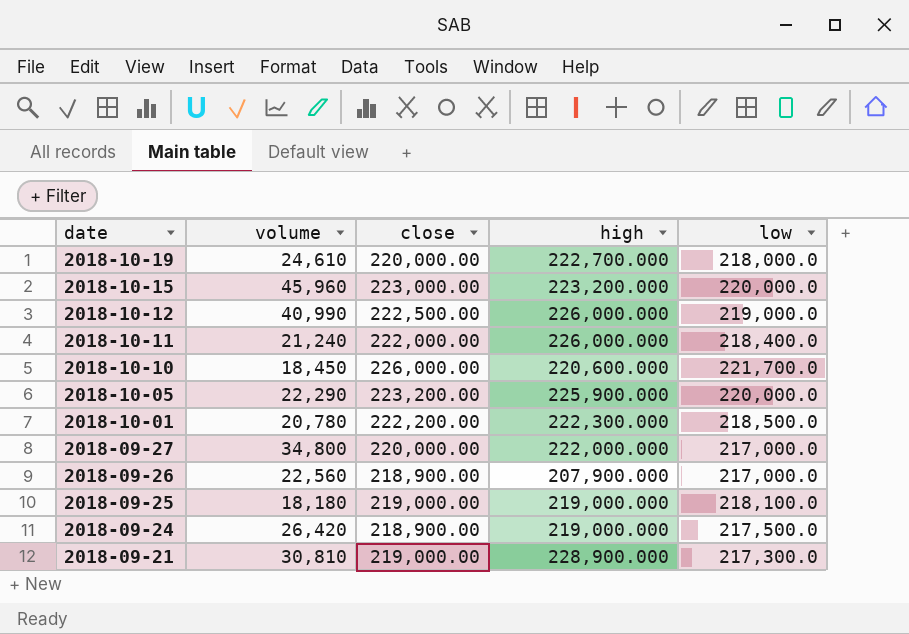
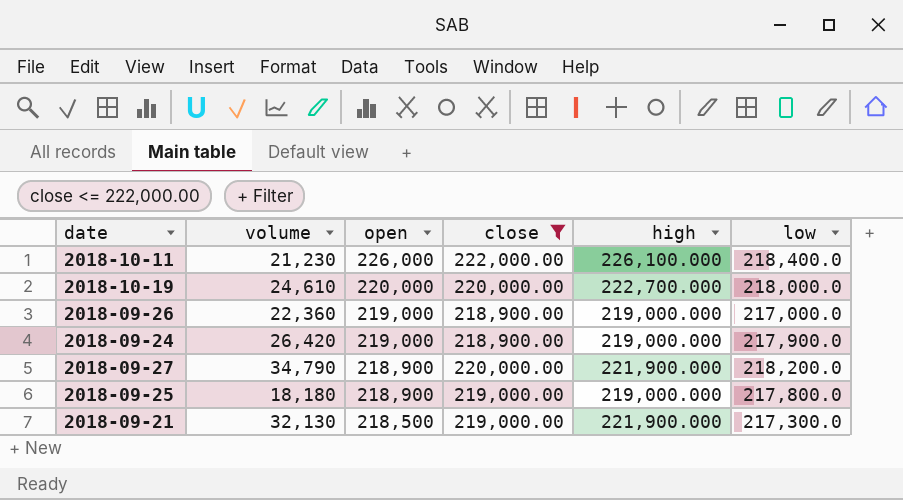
filter: none -> close <= 222,000.00
row order: date descending -> open descending
column open | position: none -> 3
2018-10-11 | volume: 21,240 -> 21,230
2018-10-11 | high: 226,000.000 -> 226,100.000
2018-09-26 | volume: 22,560 -> 22,360
2018-09-26 | high: 207,900.000 -> 219,000.000
2018-09-24 | low: 217,500.0 -> 217,900.0
2018-09-27 | volume: 34,800 -> 34,790
2018-09-27 | high: 222,000.000 -> 221,900.000
2018-09-27 | low: 217,000.0 -> 218,200.0
2018-09-25 | low: 218,100.0 -> 217,800.0
2018-09-21 | volume: 30,810 -> 32,130
2018-09-21 | high: 228,900.000 -> 221,900.000

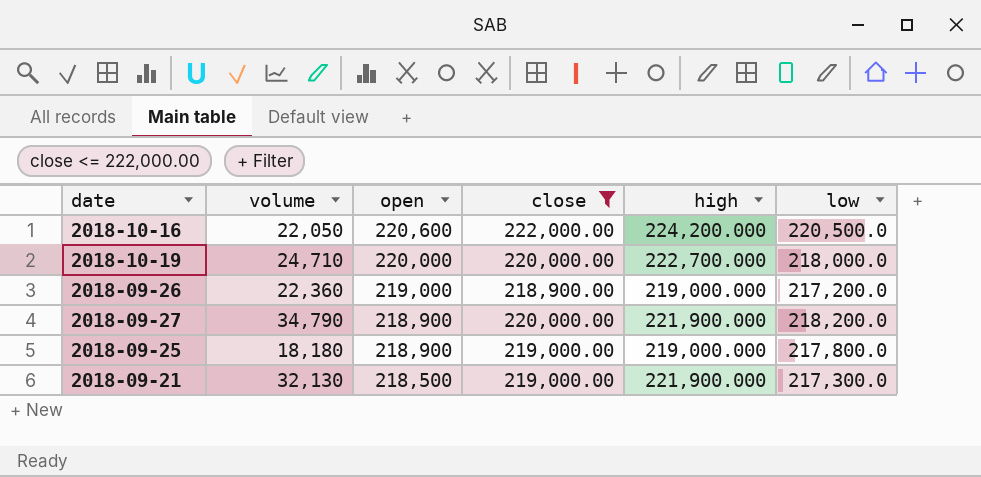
row 2018-10-11: 21,230 | 226,000 | 222,000.00 | 226,100.000 | 218,400.0 -> none
row 2018-09-24: 26,420 | 219,000 | 218,900.00 | 219,000.000 | 217,900.0 -> none
row 2018-10-16: none -> 22,050 | 220,600 | 222,000.00 | 224,200.000 | 220,500.0
2018-10-19 | volume: 24,610 -> 24,710
2018-09-26 | low: 217,000.0 -> 217,200.0

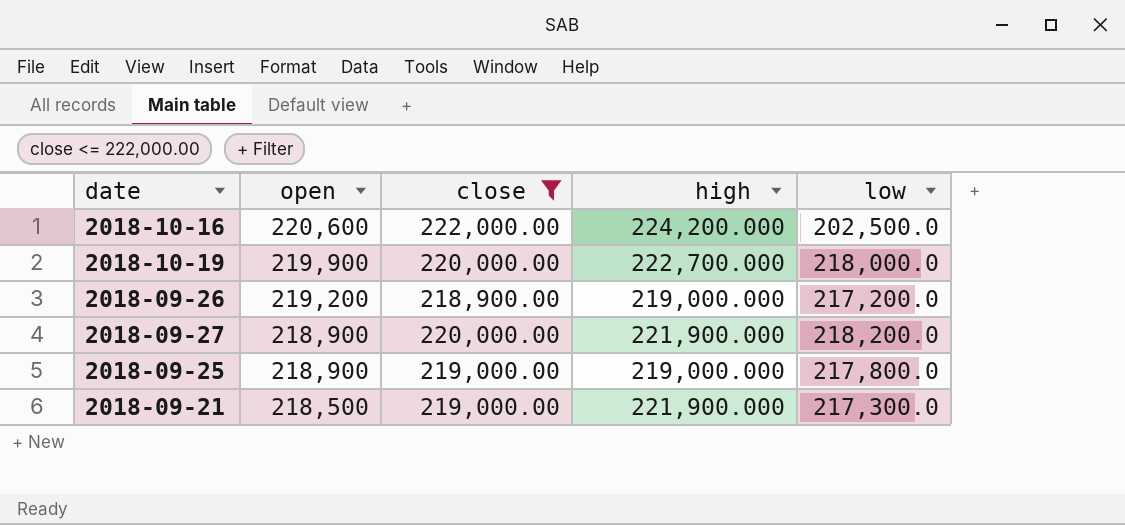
column volume | position: 2 -> none
2018-10-16 | low: 220,500.0 -> 202,500.0
2018-10-19 | open: 220,000 -> 219,900
2018-09-26 | open: 219,000 -> 219,200

